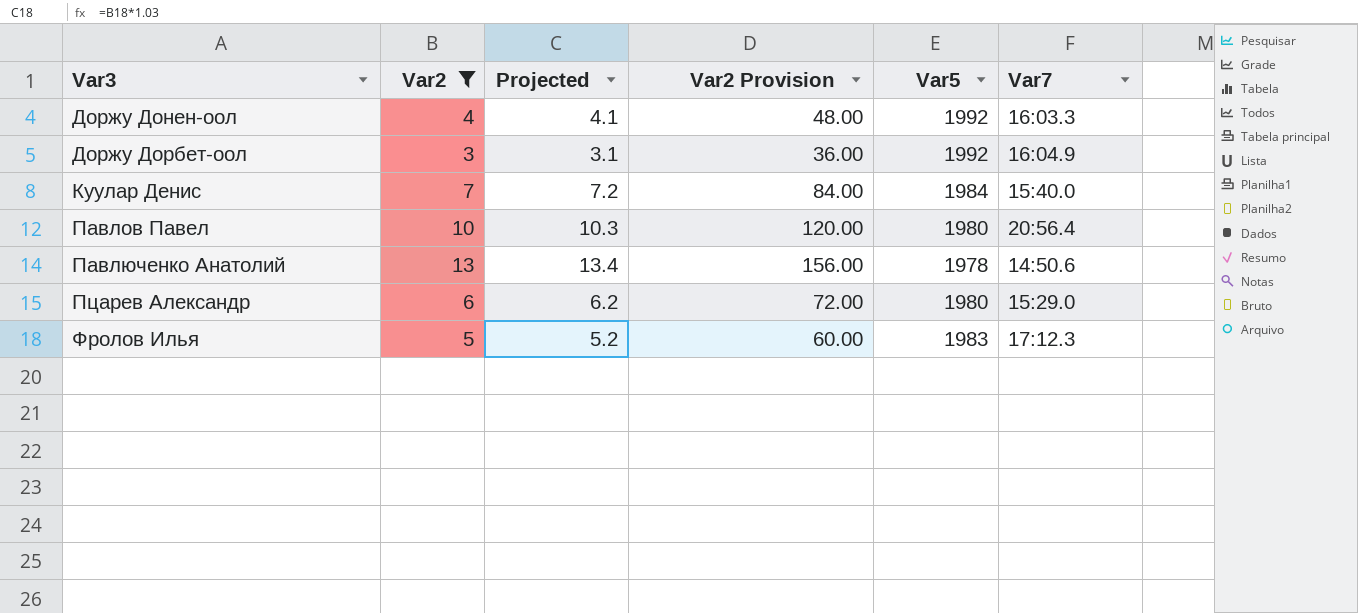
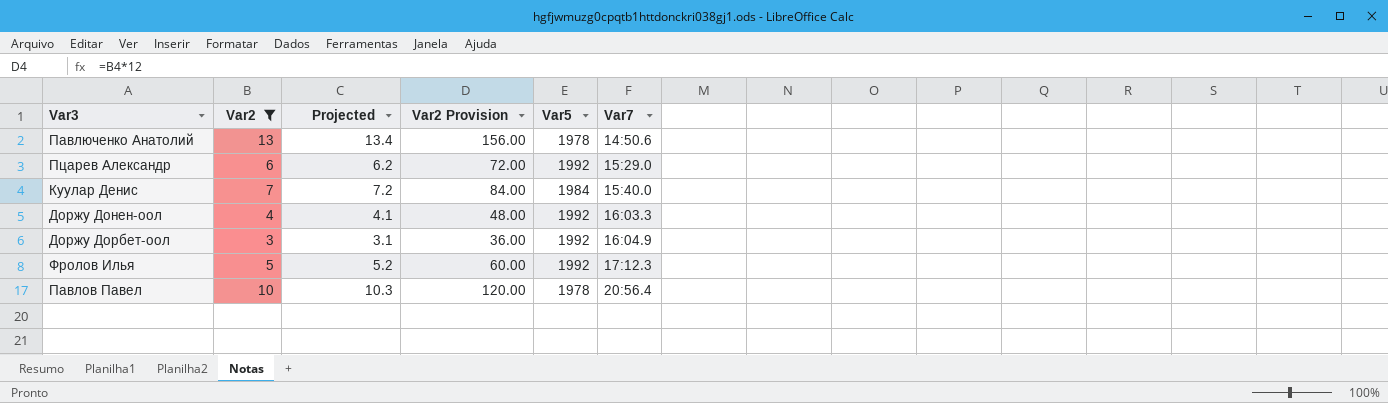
row order: Var3 ascending -> Var7 ascending
Пцарев Александр | Var5: 1980 -> 1992
Фролов Илья | Var5: 1983 -> 1992
Павлов Павел | Var5: 1980 -> 1978

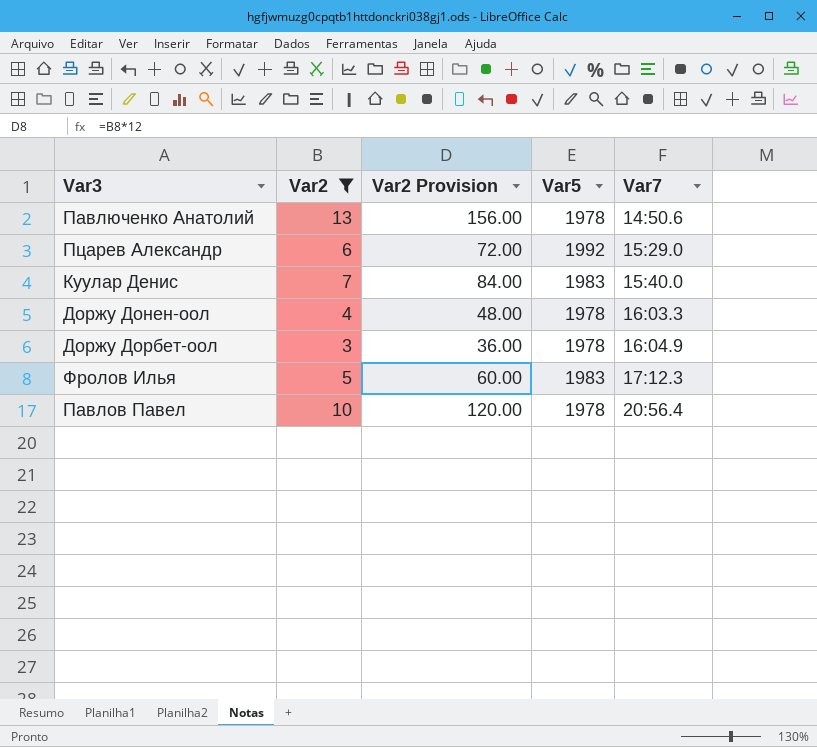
column Projected | formula: [Var2] * 1.03 -> none
Куулар Денис | Var5: 1984 -> 1983
Доржу Донен-оол | Var5: 1992 -> 1978
Доржу Дорбет-оол | Var5: 1992 -> 1978
Фролов Илья | Var5: 1992 -> 1983

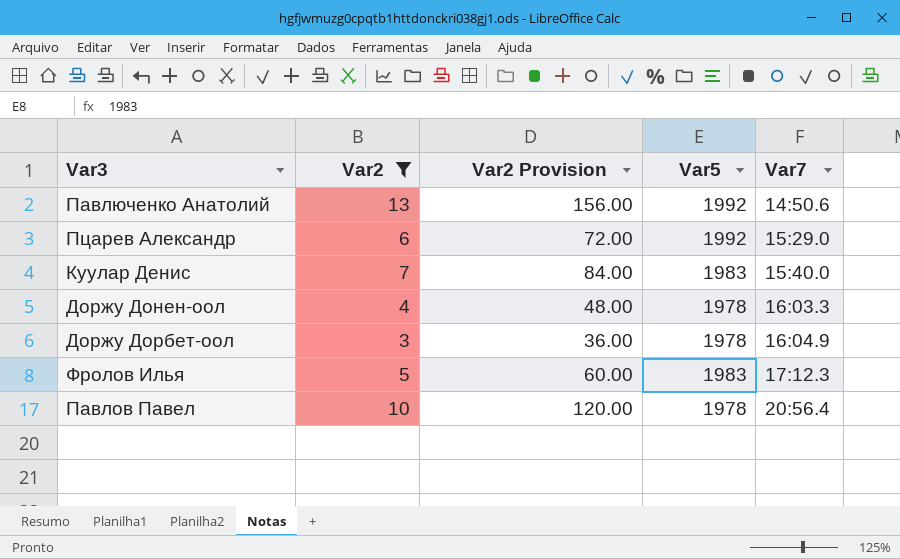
Павлюченко Анатолий | Var5: 1978 -> 1992

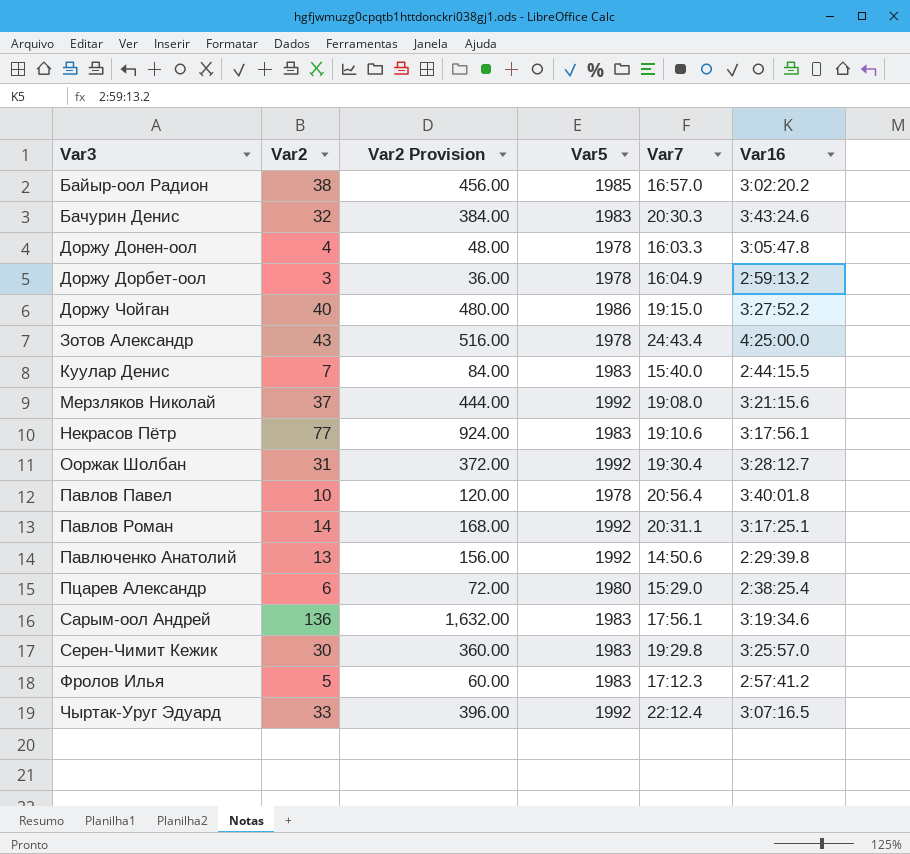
filter: Var2 <= 13 -> none
row order: Var7 ascending -> Var3 ascending
column Var16 | position: none -> 6
Пцарев Александр | Var5: 1992 -> 1980

